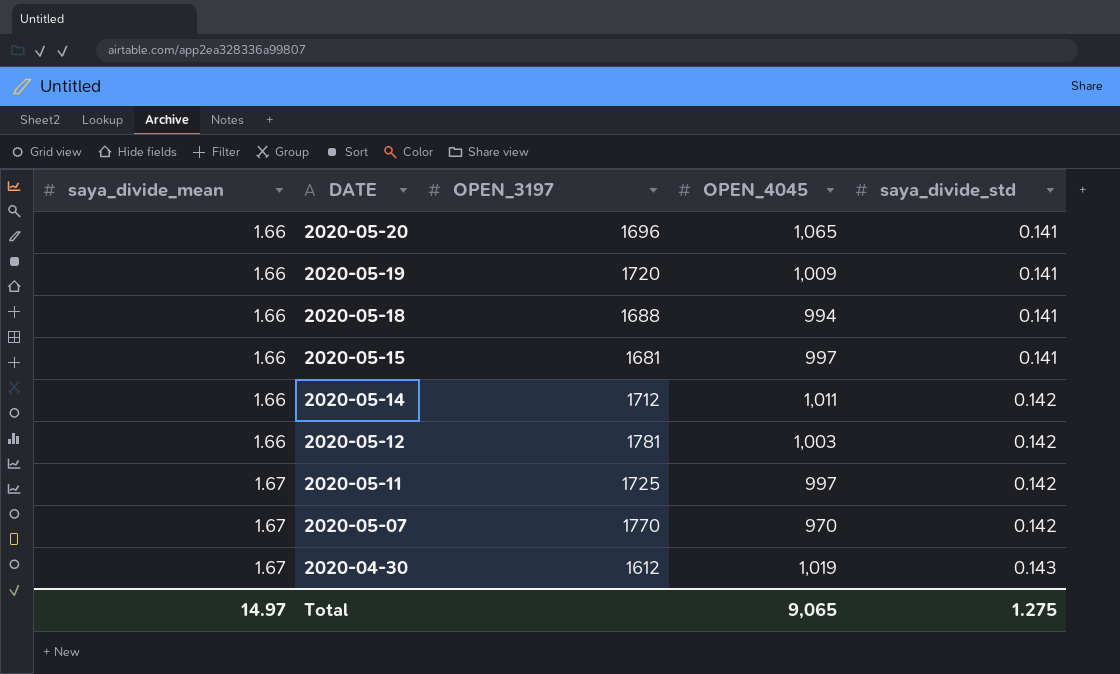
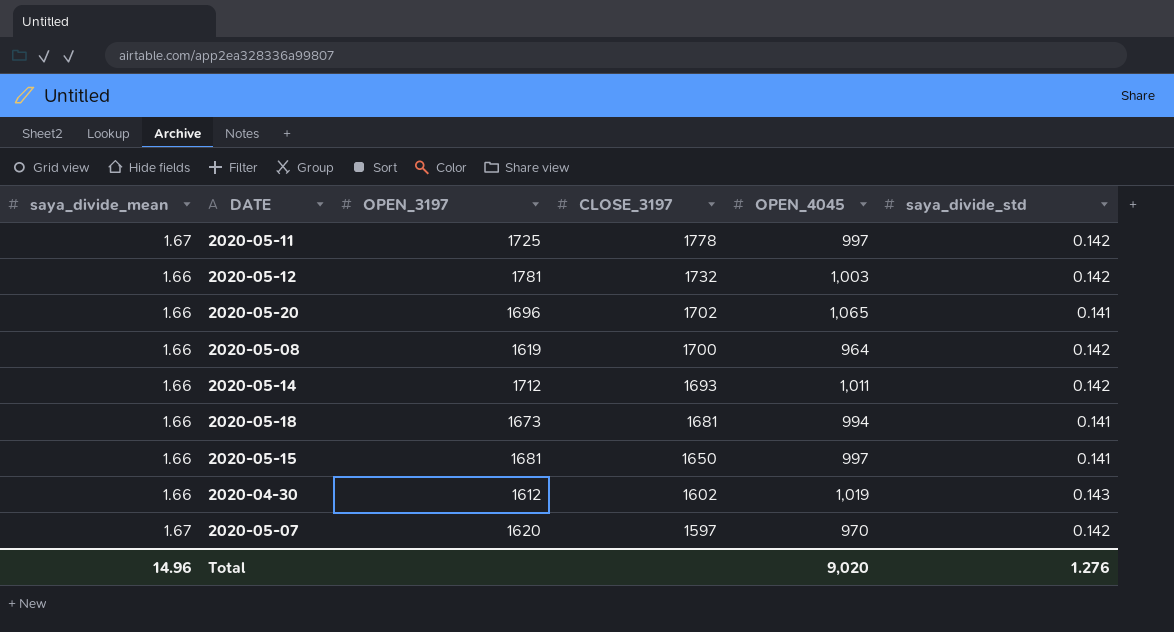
row order: saya_divide_mean ascending -> CLOSE_3197 descending
column CLOSE_3197 | position: none -> 4
row 2020-05-19: 1.66 | 1720 | 1,009 | 0.141 -> none
row 2020-05-08: none -> 1.66 | 1619 | 1700 | 964 | 0.142
2020-05-18 | OPEN_3197: 1688 -> 1673
2020-04-30 | saya_divide_mean: 1.67 -> 1.66
2020-05-07 | OPEN_3197: 1770 -> 1620
Total | saya_divide_mean: 14.97 -> 14.96
Total | OPEN_4045: 9,065 -> 9,020
Total | saya_divide_std: 1.275 -> 1.276

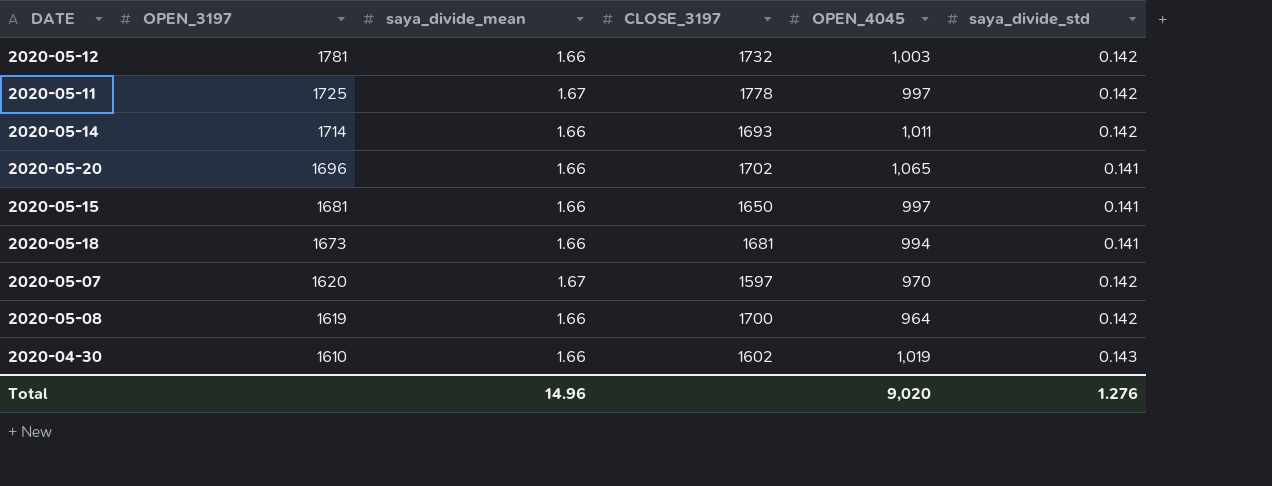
row order: CLOSE_3197 descending -> OPEN_3197 descending
column saya_divide_mean | position: 1 -> 3
2020-05-14 | OPEN_3197: 1712 -> 1714
2020-04-30 | OPEN_3197: 1612 -> 1610

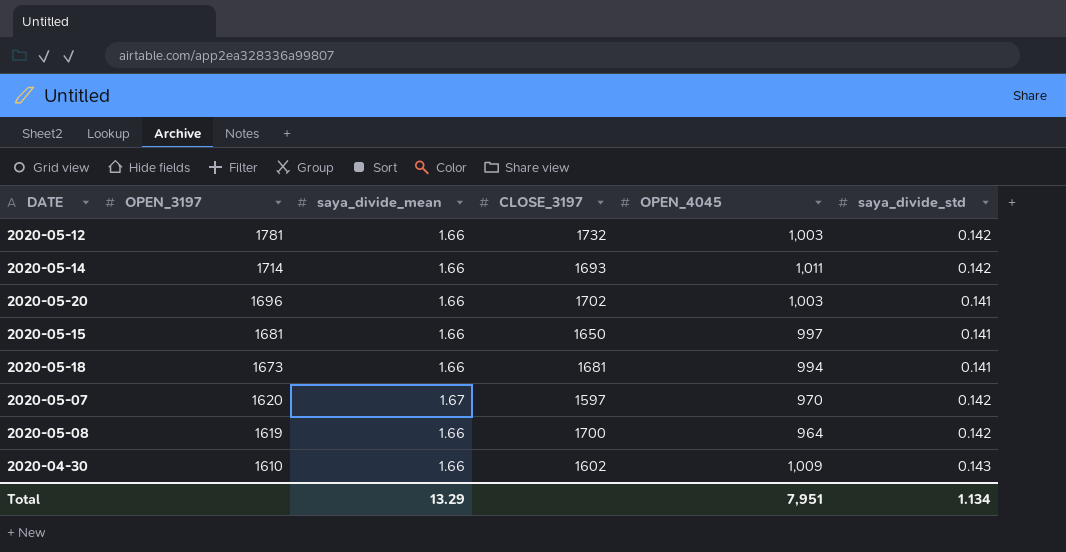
row 2020-05-11: 1725 | 1.67 | 1778 | 997 | 0.142 -> none
2020-05-20 | OPEN_4045: 1,065 -> 1,003
2020-04-30 | OPEN_4045: 1,019 -> 1,009
Total | saya_divide_mean: 14.96 -> 13.29
Total | OPEN_4045: 9,020 -> 7,951
Total | saya_divide_std: 1.276 -> 1.134

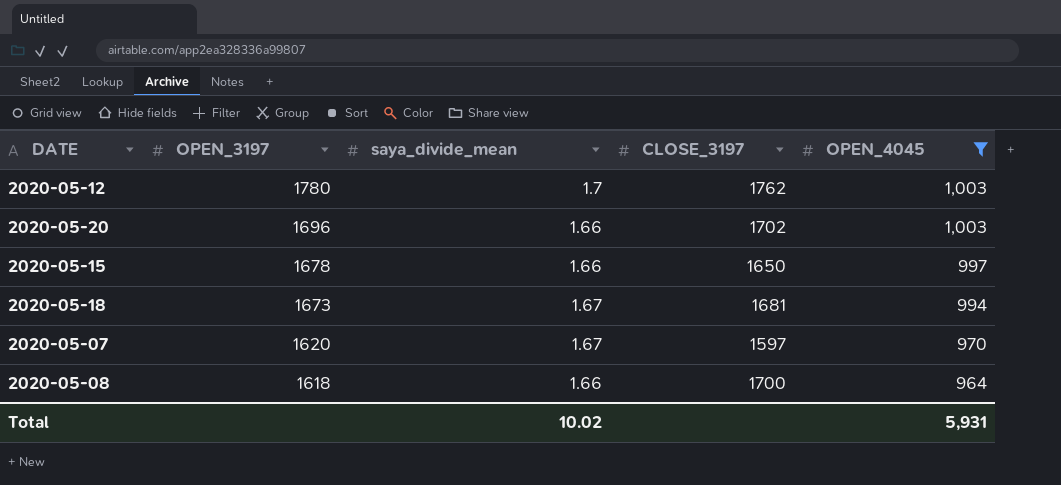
filter: none -> OPEN_4045 <= 1,003
column saya_divide_std | position: 6 -> none
2020-05-12 | OPEN_3197: 1781 -> 1780
2020-05-12 | saya_divide_mean: 1.66 -> 1.7
2020-05-12 | CLOSE_3197: 1732 -> 1762
2020-05-15 | OPEN_3197: 1681 -> 1678
2020-05-18 | saya_divide_mean: 1.66 -> 1.67
2020-05-08 | OPEN_3197: 1619 -> 1618
Total | saya_divide_mean: 13.29 -> 10.02
Total | OPEN_4045: 7,951 -> 5,931

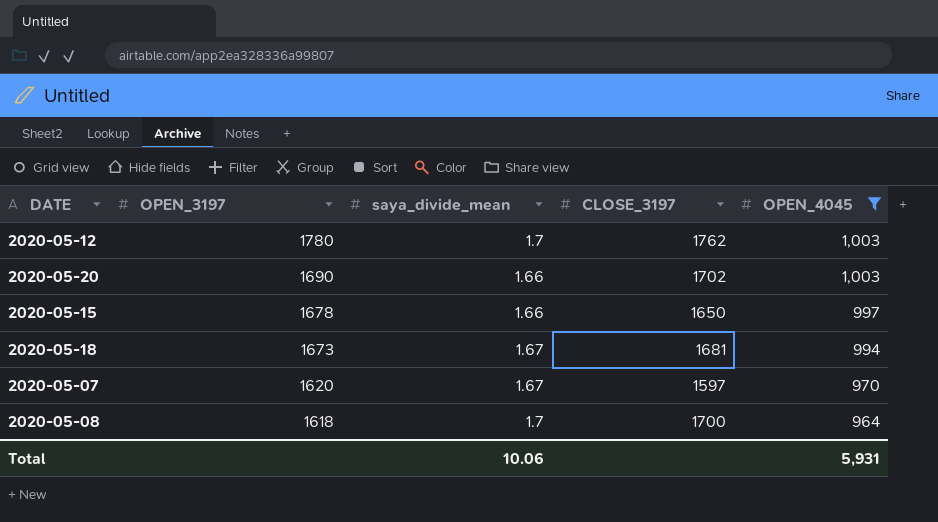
2020-05-20 | OPEN_3197: 1696 -> 1690
2020-05-08 | saya_divide_mean: 1.66 -> 1.7
Total | saya_divide_mean: 10.02 -> 10.06

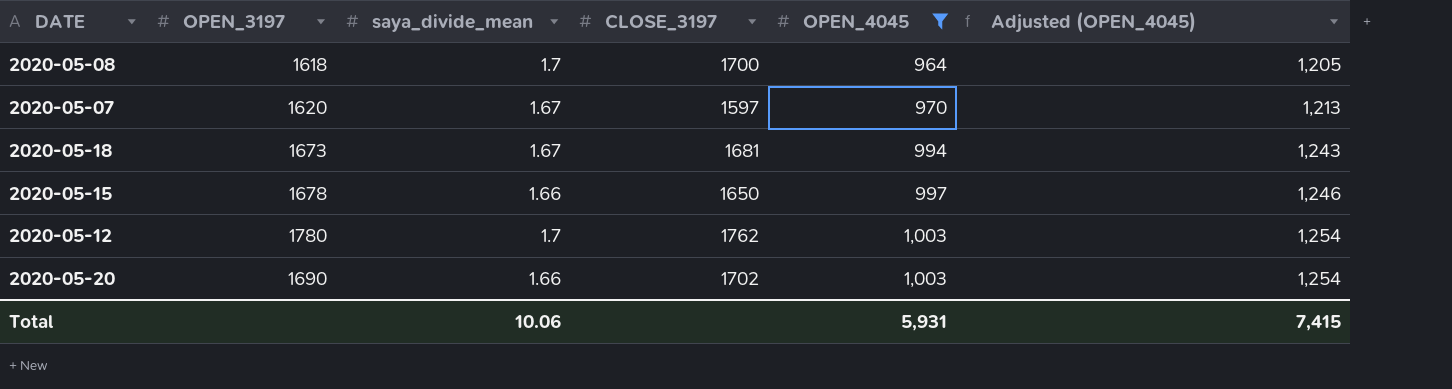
row order: OPEN_3197 descending -> OPEN_4045 ascending
column Adjusted (OPEN_4045) | formula: none -> [OPEN_4045] * 1.25

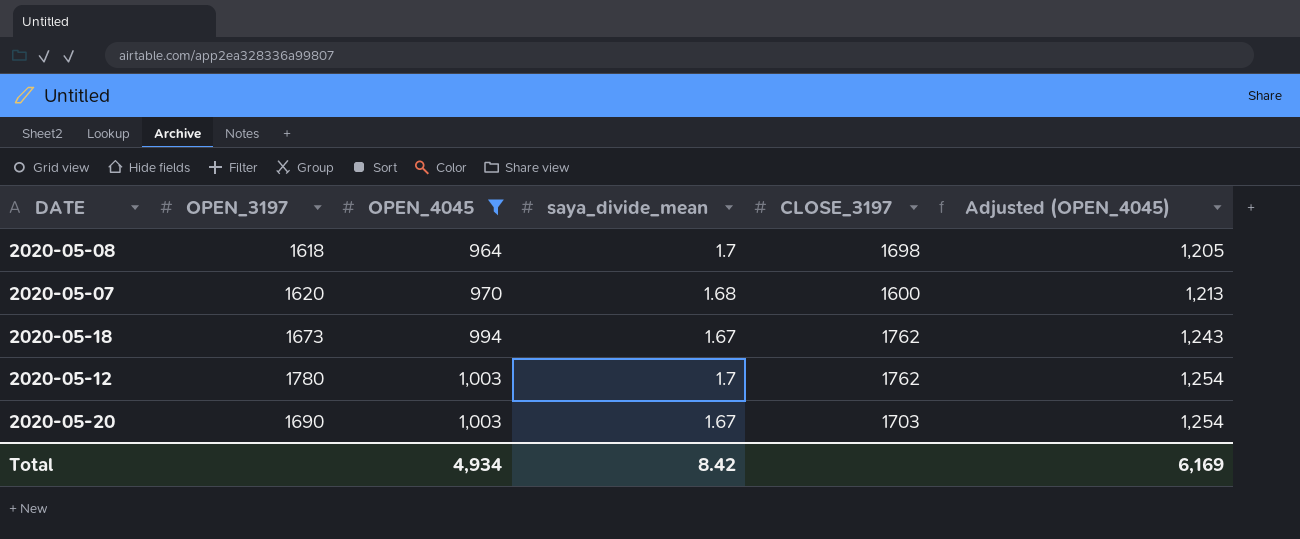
column OPEN_4045 | position: 5 -> 3
row 2020-05-15: 1678 | 1.66 | 1650 | 997 | 1,246 -> none
2020-05-08 | CLOSE_3197: 1700 -> 1698
2020-05-07 | saya_divide_mean: 1.67 -> 1.68
2020-05-07 | CLOSE_3197: 1597 -> 1600
2020-05-18 | CLOSE_3197: 1681 -> 1762
2020-05-20 | saya_divide_mean: 1.66 -> 1.67
2020-05-20 | CLOSE_3197: 1702 -> 1703
Total | OPEN_4045: 5,931 -> 4,934
Total | saya_divide_mean: 10.06 -> 8.42
Total | Adjusted (OPEN_4045): 7,415 -> 6,169

